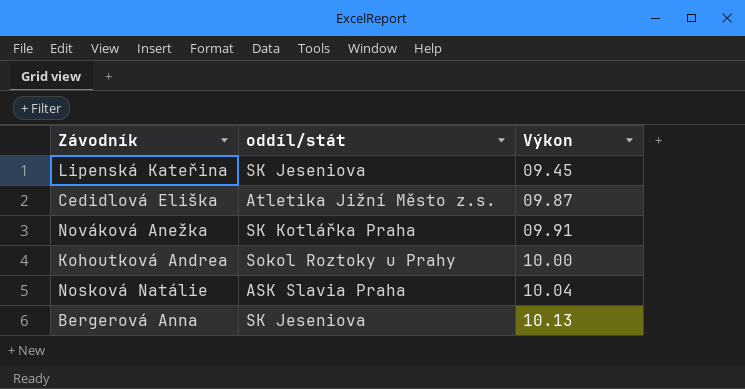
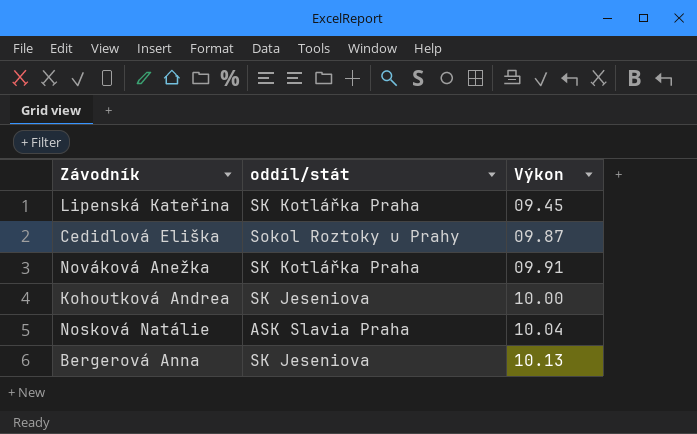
Lipenská Kateřina | oddíl/stát: SK Jeseniova -> SK Kotlářka Praha
Cedidlová Eliška | oddíl/stát: Atletika Jižní Město z.s. -> Sokol Roztoky u Prahy
Kohoutková Andrea | oddíl/stát: Sokol Roztoky u Prahy -> SK Jeseniova

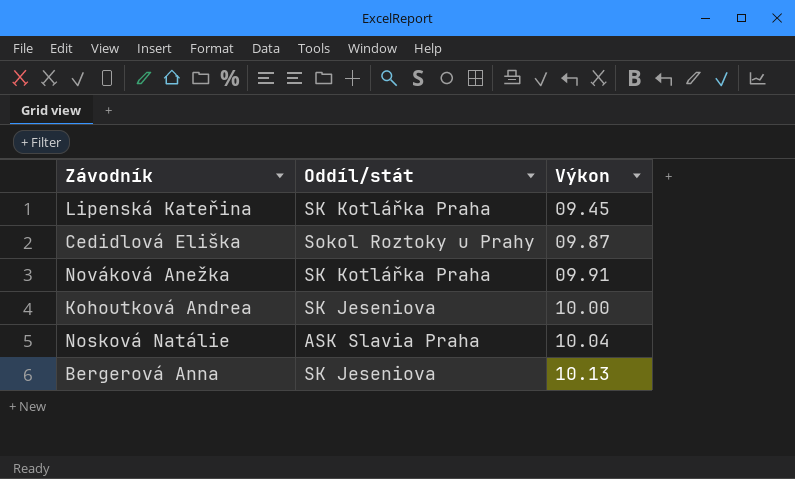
column name: oddíl/stát -> Oddíl/stát

